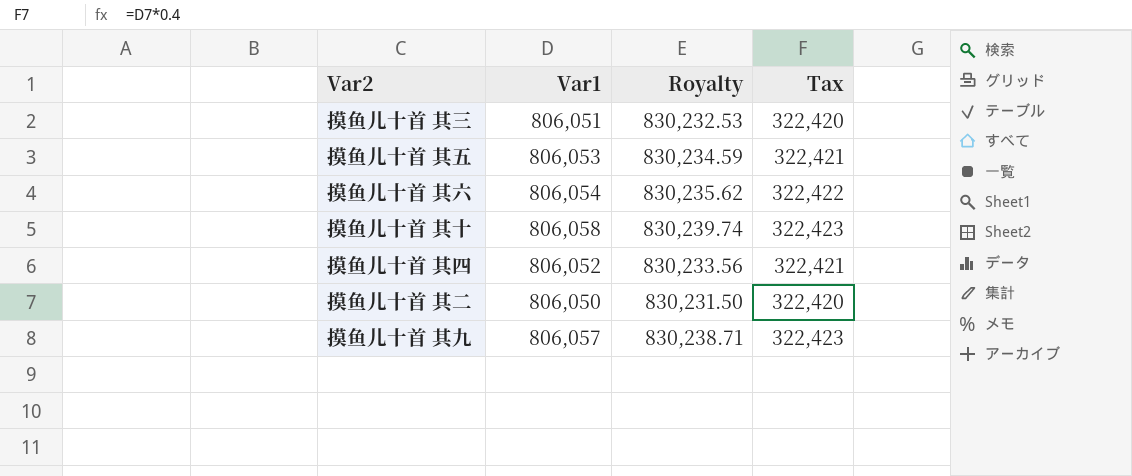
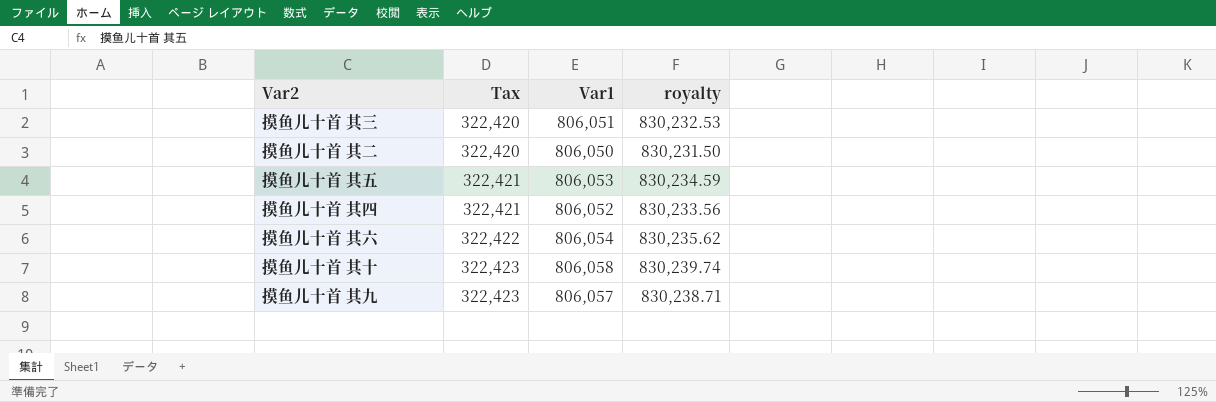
row order: none -> Tax ascending
column Tax | position: 4 -> 2
column name: Royalty -> royalty

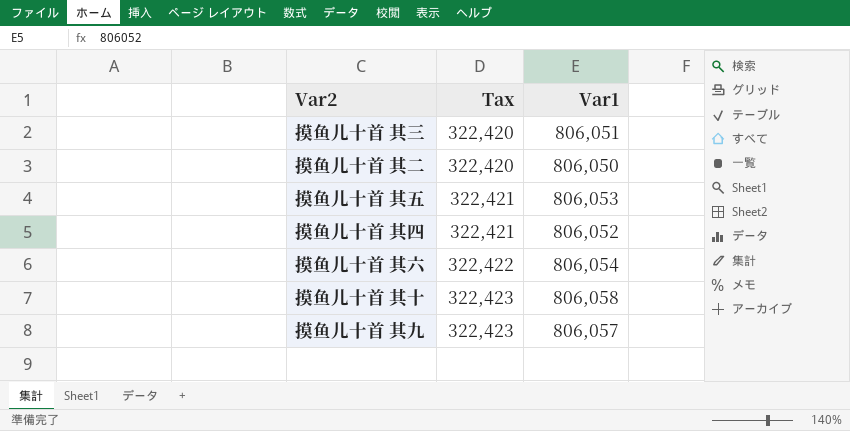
column royalty | formula: [Var1] * 1.03 -> none

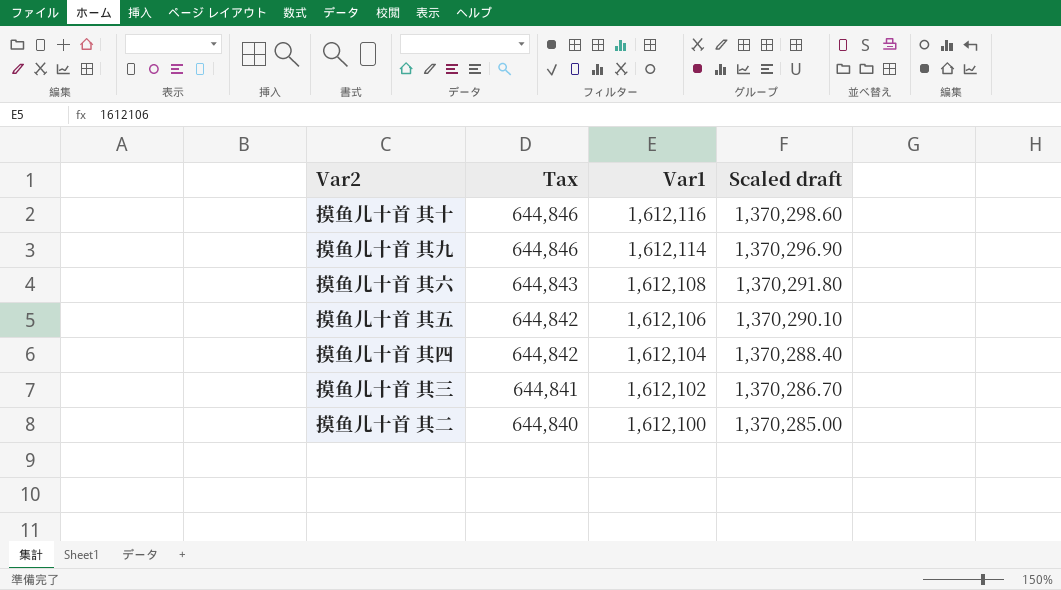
row order: Tax ascending -> Tax descending
column Scaled draft | formula: none -> [Var1] * 0.85
摸鱼儿十首 其十 | Tax: 322,423 -> 644,846
摸鱼儿十首 其十 | Var1: 806,058 -> 1,612,116
摸鱼儿十首 其九 | Tax: 322,423 -> 644,846
摸鱼儿十首 其九 | Var1: 806,057 -> 1,612,114
摸鱼儿十首 其六 | Tax: 322,422 -> 644,843
摸鱼儿十首 其六 | Var1: 806,054 -> 1,612,108
摸鱼儿十首 其五 | Tax: 322,421 -> 644,842
摸鱼儿十首 其五 | Var1: 806,053 -> 1,612,106
摸鱼儿十首 其四 | Tax: 322,421 -> 644,842
摸鱼儿十首 其四 | Var1: 806,052 -> 1,612,104
摸鱼儿十首 其三 | Tax: 322,420 -> 644,841
摸鱼儿十首 其三 | Var1: 806,051 -> 1,612,102
摸鱼儿十首 其二 | Tax: 322,420 -> 644,840
摸鱼儿十首 其二 | Var1: 806,050 -> 1,612,100

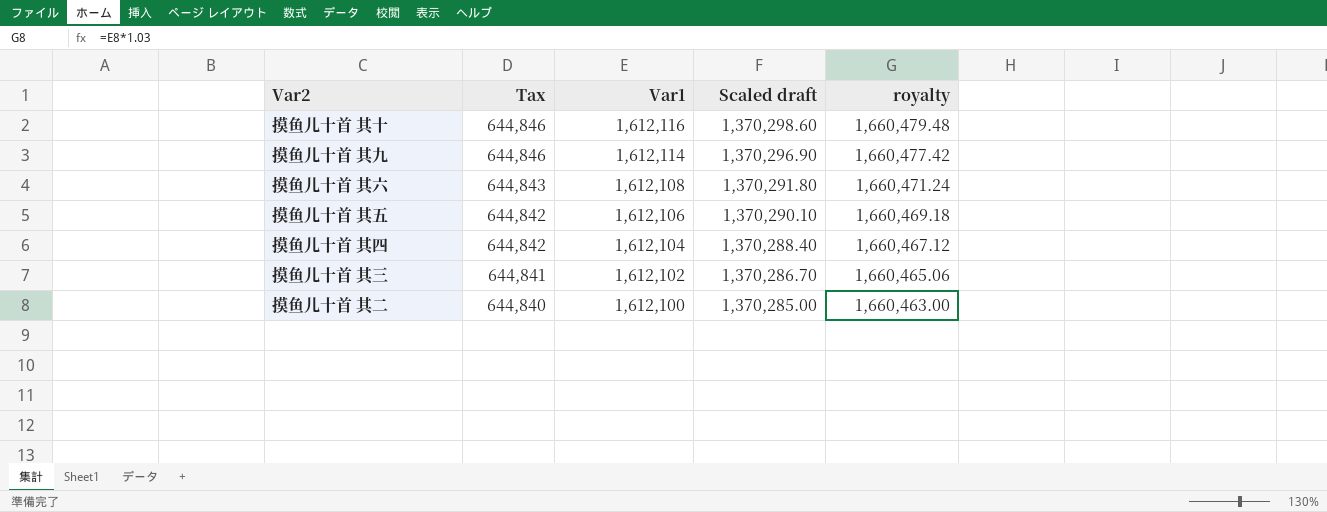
column royalty | formula: none -> [Var1] * 1.03

